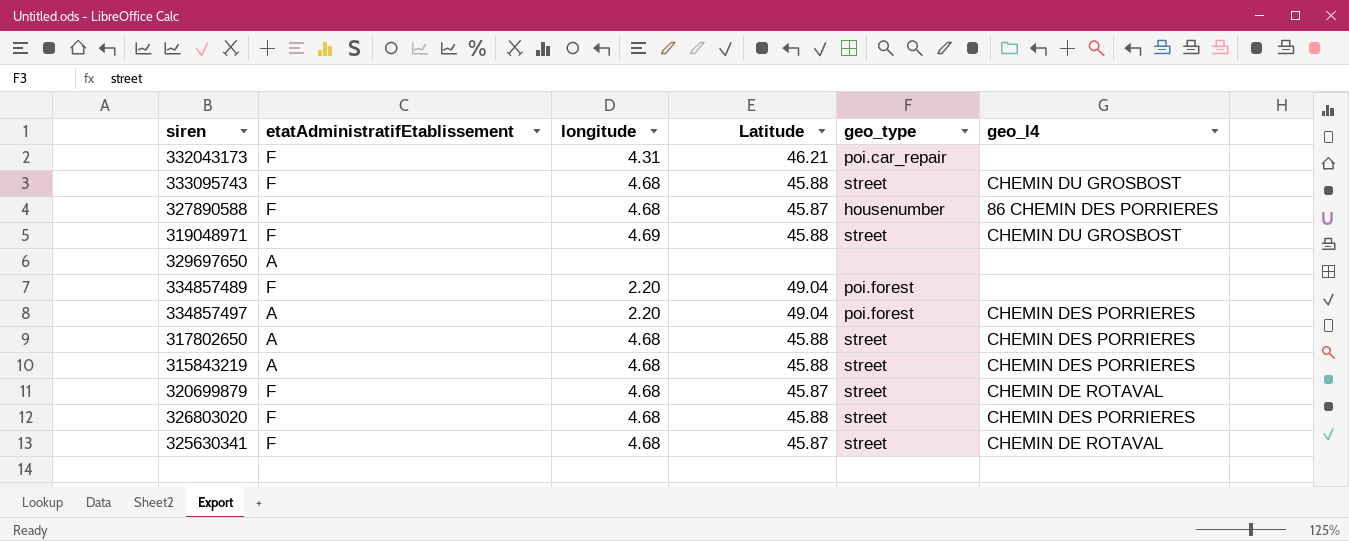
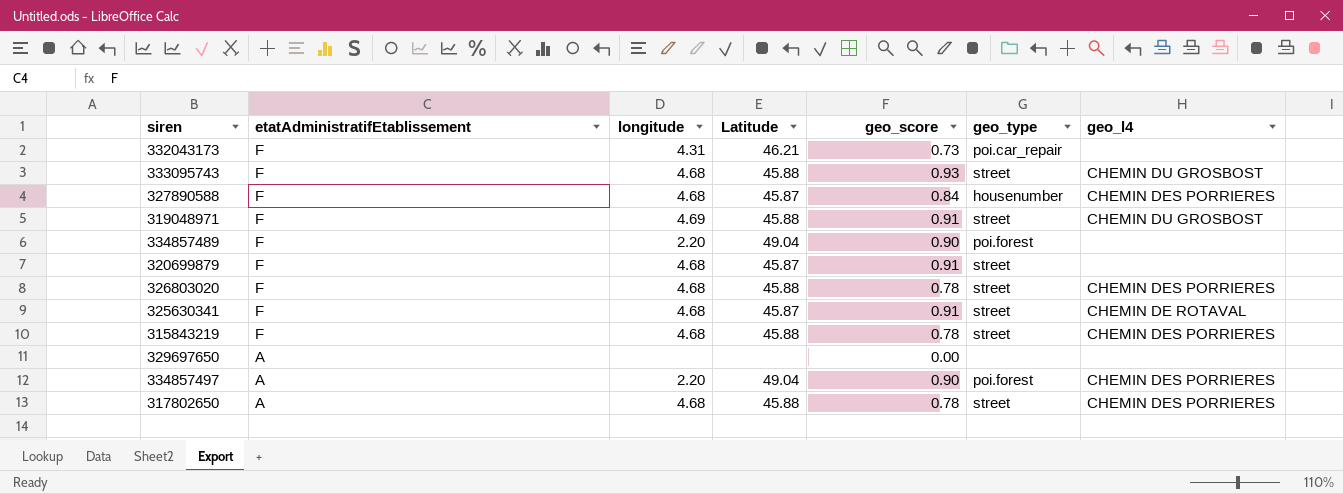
row order: none -> etatAdministratifEtablissement descending
column geo_score | position: none -> 5
327890588 | geo_l4: 86 CHEMIN DES PORRIERES -> CHEMIN DES PORRIERES
320699879 | geo_l4: CHEMIN DE ROTAVAL -> none
315843219 | etatAdministratifEtablissement: A -> F

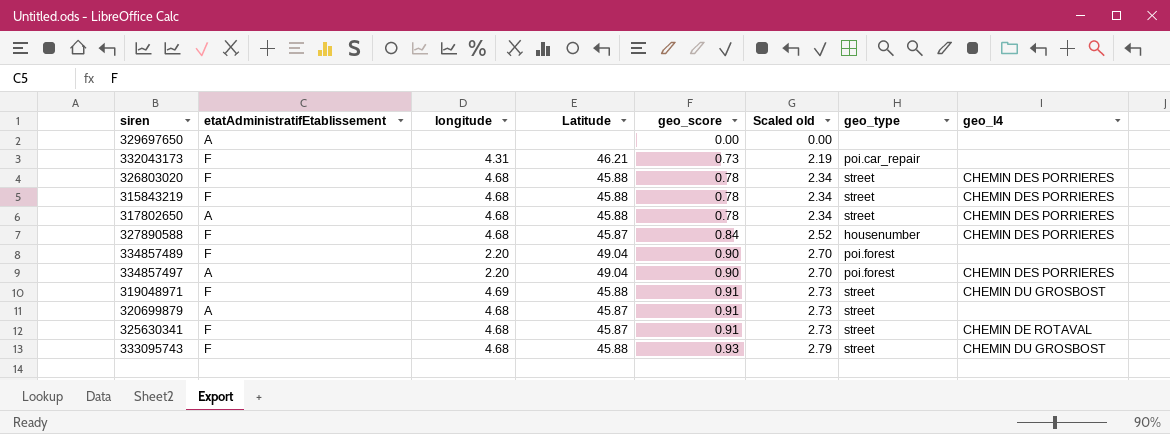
row order: etatAdministratifEtablissement descending -> geo_score ascending
column Scaled old | formula: none -> [geo_score] * 3
320699879 | etatAdministratifEtablissement: F -> A

